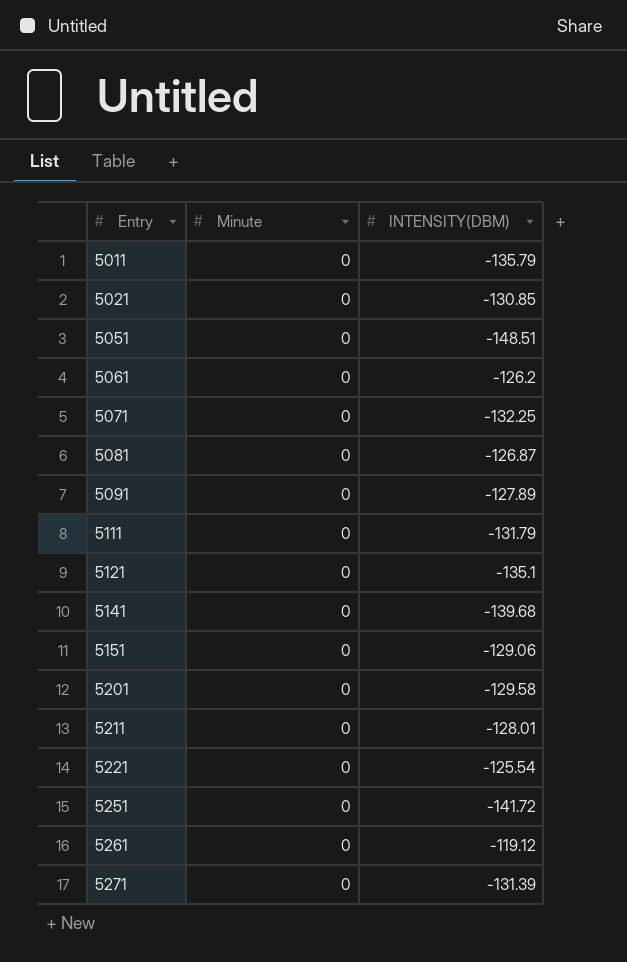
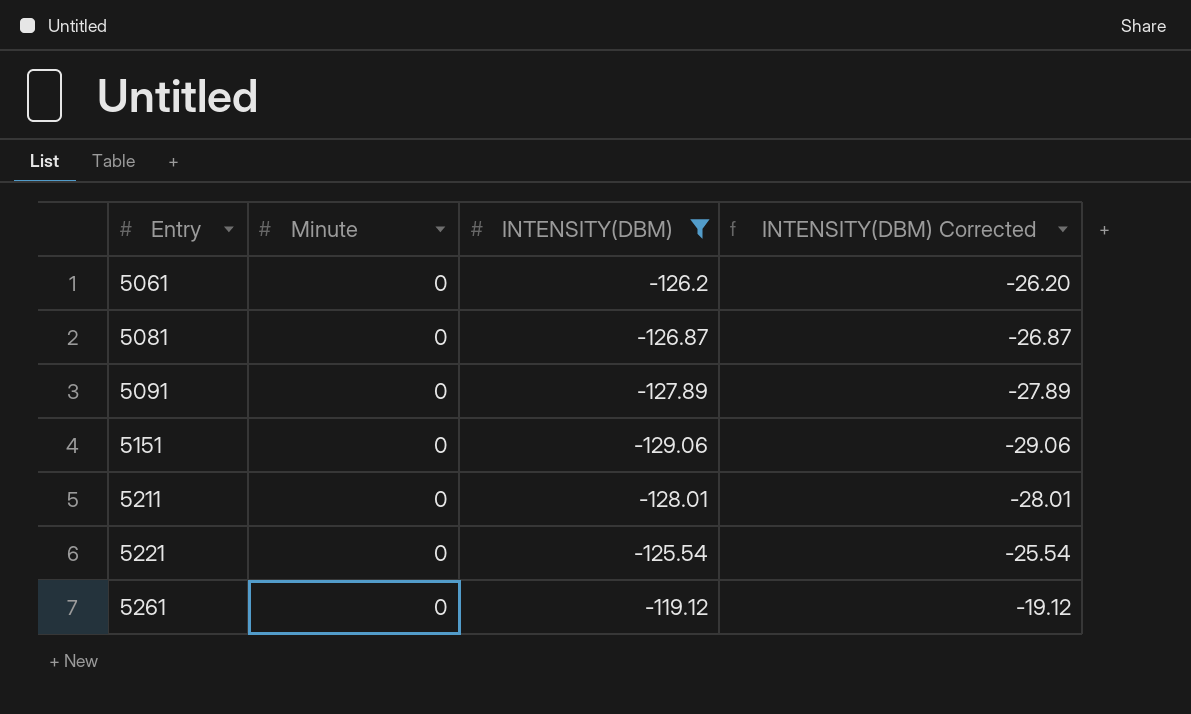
filter: none -> INTENSITY(DBM) >= -129.06
column INTENSITY(DBM) Corrected | formula: none -> [INTENSITY(DBM)] + 100

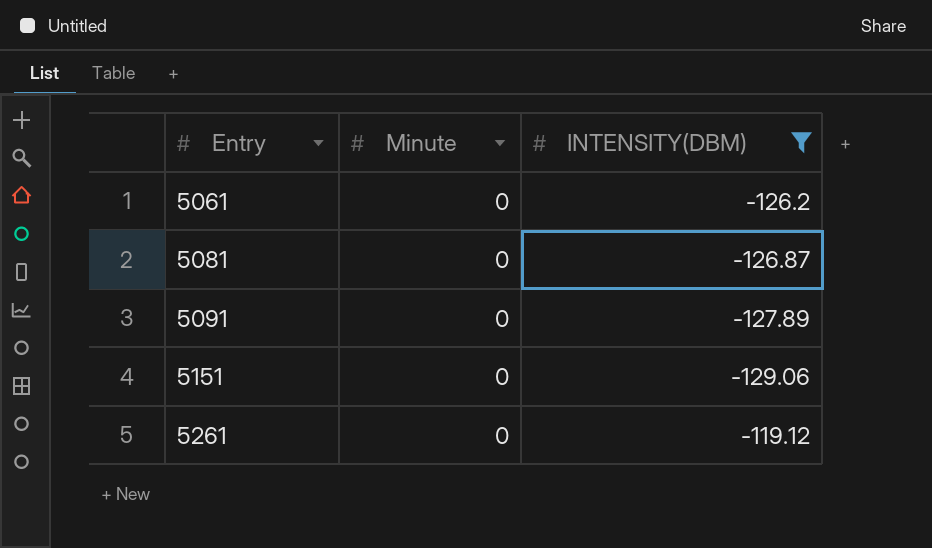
column INTENSITY(DBM) Corrected | formula: [INTENSITY(DBM)] + 100 -> none
row 5211: 0 | -128.01 | -28.01 -> none
row 5221: 0 | -125.54 | -25.54 -> none

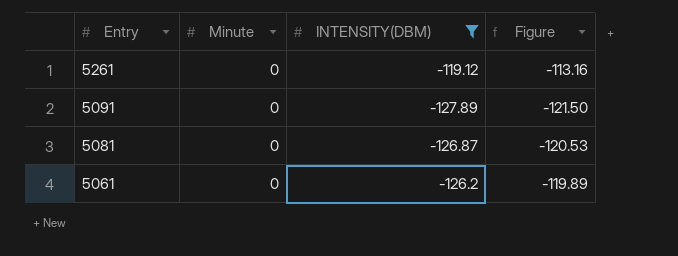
row order: Entry ascending -> Entry descending
column Figure | formula: none -> [INTENSITY(DBM)] * 0.95
row 5151: 0 | -129.06 -> none

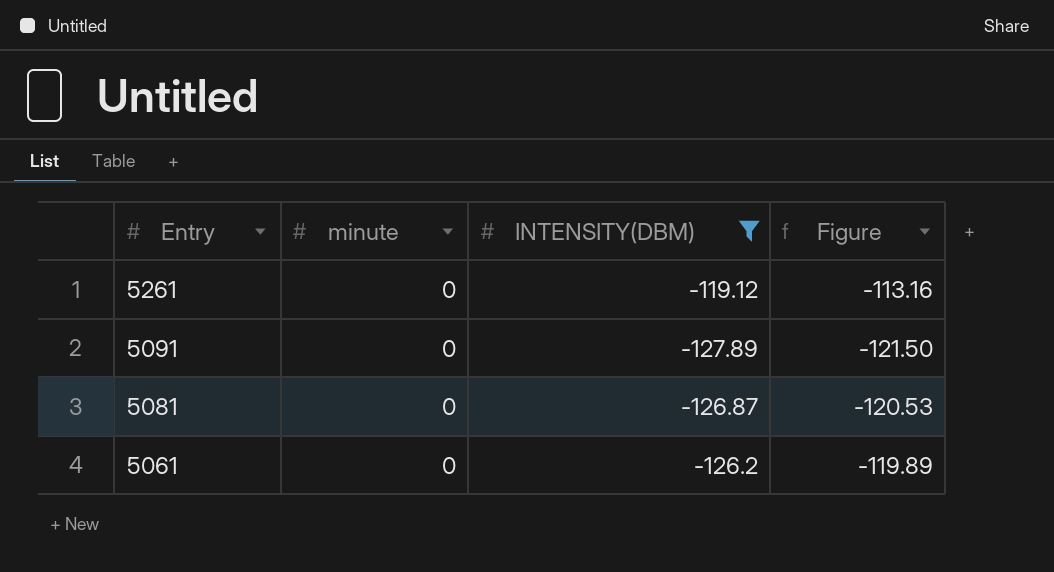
column name: Minute -> minute

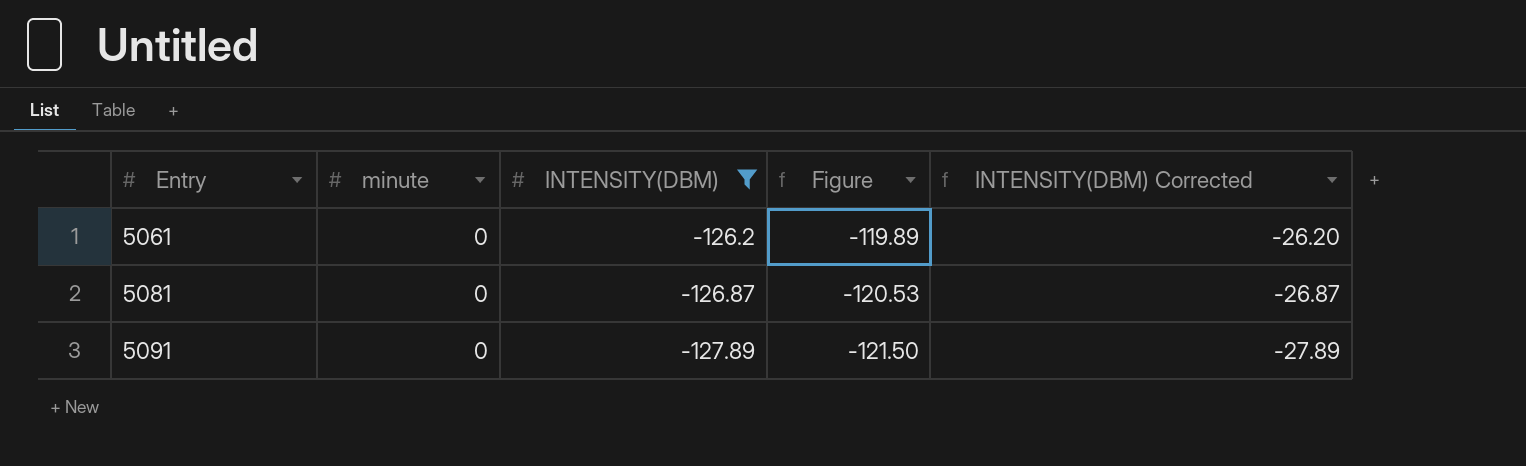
row order: Entry descending -> Entry ascending
column INTENSITY(DBM) Corrected | formula: none -> [INTENSITY(DBM)] + 100
row 5261: 0 | -119.12 | -113.16 -> none

